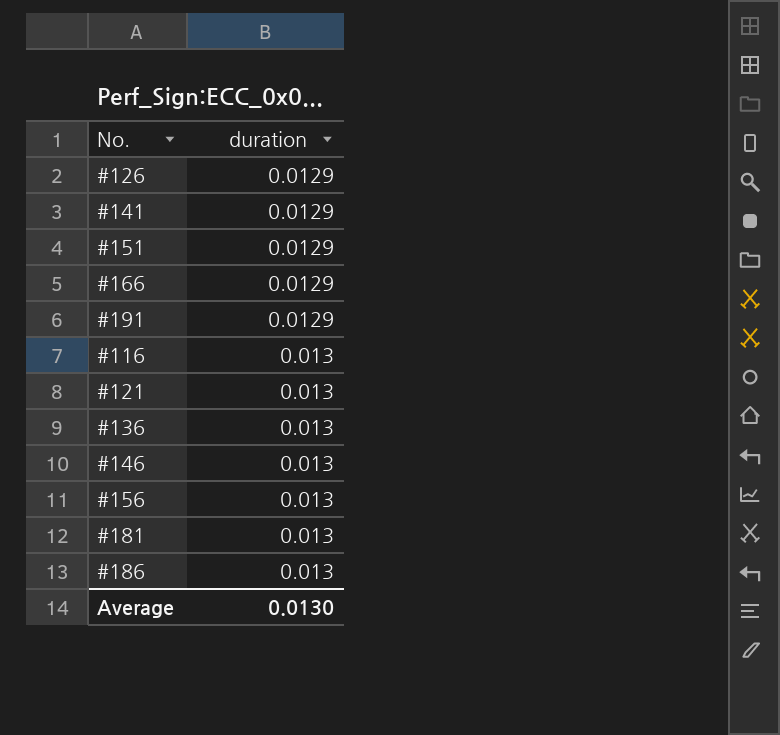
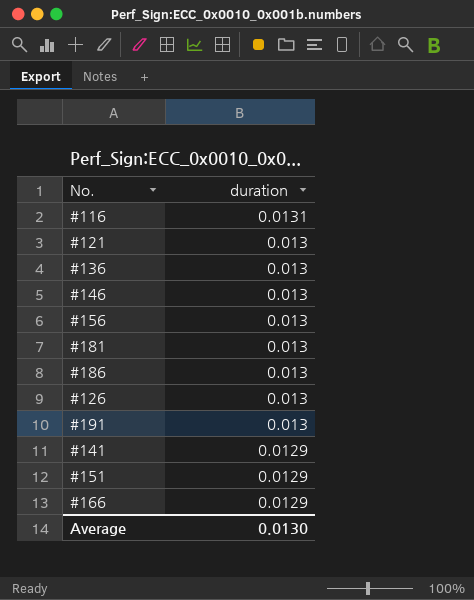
row order: duration ascending -> duration descending
#116 | duration: 0.013 -> 0.0131
#126 | duration: 0.0129 -> 0.013
#191 | duration: 0.0129 -> 0.013

